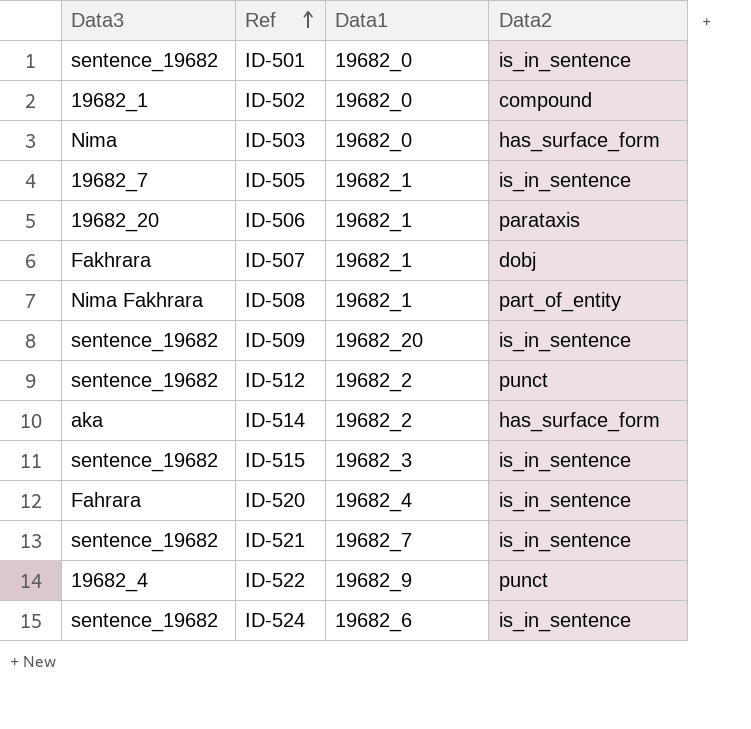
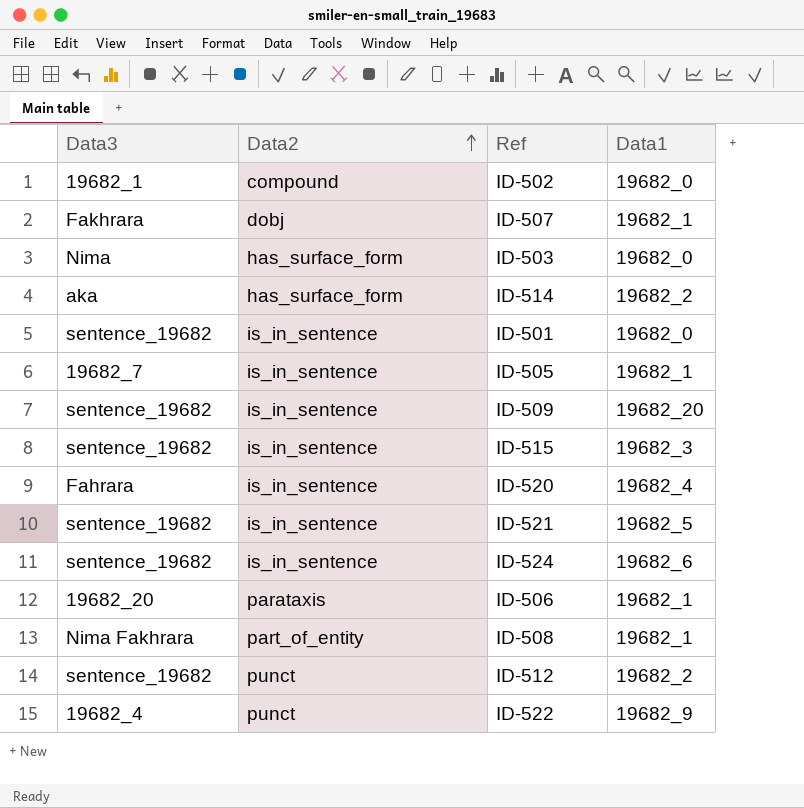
row order: Ref ascending -> Data2 ascending
column Data2 | position: 4 -> 2
ID-521 | Data1: 19682_7 -> 19682_5

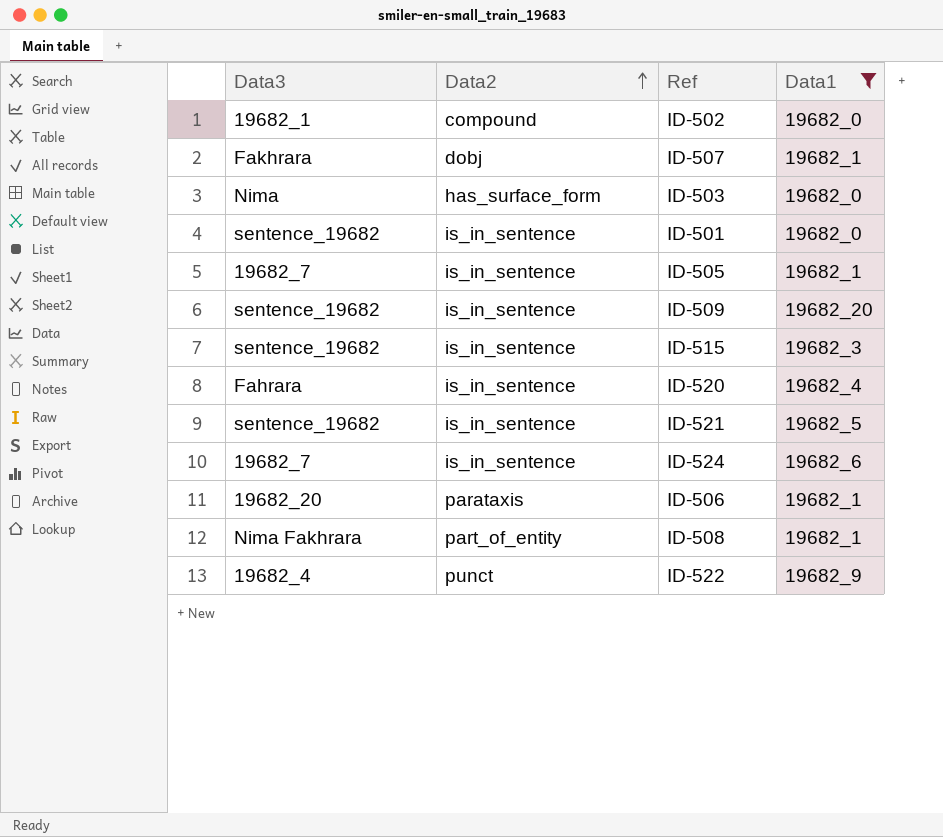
filter: none -> Data1 != 19682_2
ID-524 | Data3: sentence_19682 -> 19682_7

